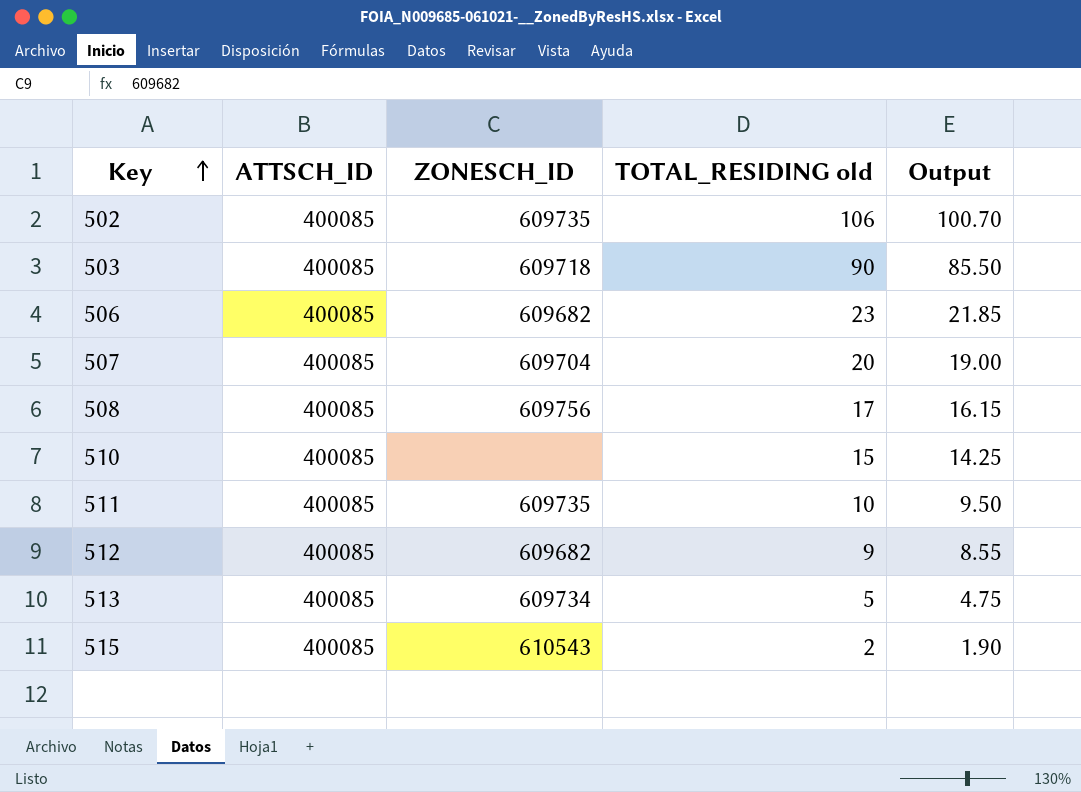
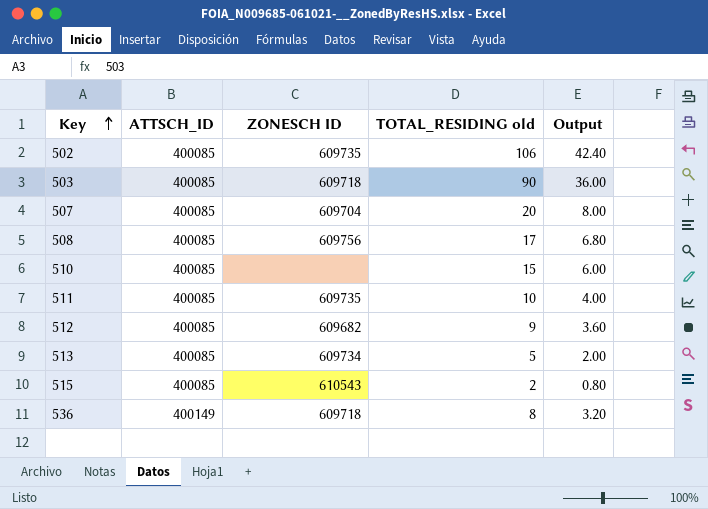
column name: ZONESCH_ID -> ZONESCH ID
column Output | formula: [TOTAL_RESIDING old] * 0.95 -> [TOTAL_RESIDING old] * 0.4
row 506: 400085 | 609682 | 23 | 21.85 -> none
row 536: none -> 400149 | 609718 | 8 | 3.20

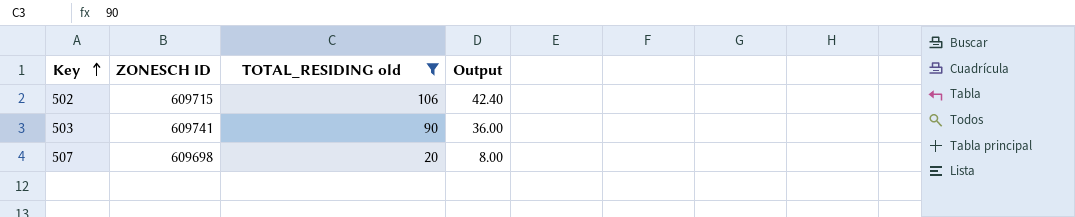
filter: none -> TOTAL_RESIDING old >= 20
column ATTSCH_ID | position: 2 -> none
502 | ZONESCH ID: 609735 -> 609715
503 | ZONESCH ID: 609718 -> 609741
507 | ZONESCH ID: 609704 -> 609698

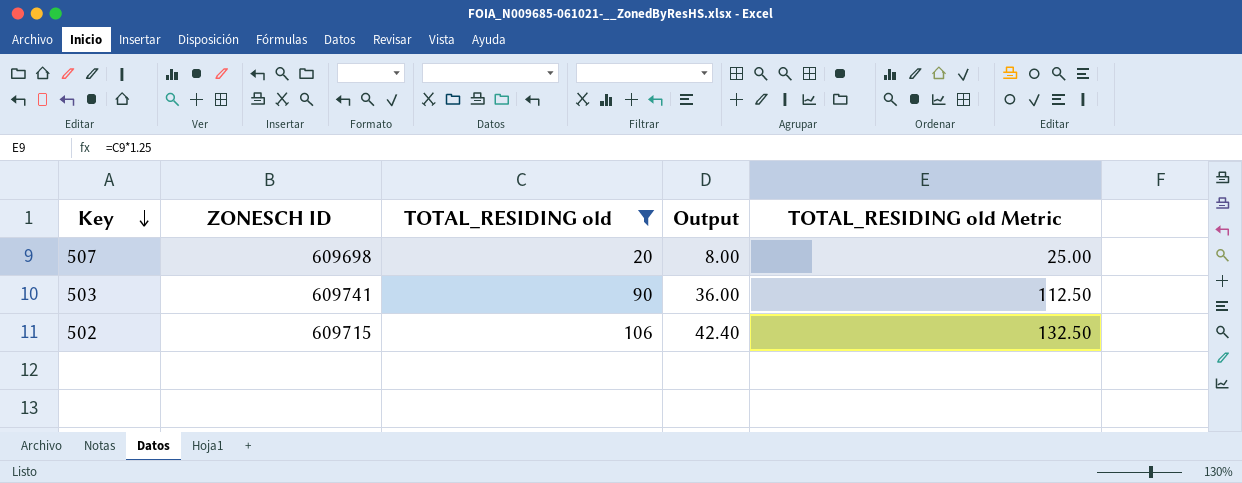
row order: Key ascending -> Key descending
column TOTAL_RESIDING old Metric | formula: none -> [TOTAL_RESIDING old] * 1.25

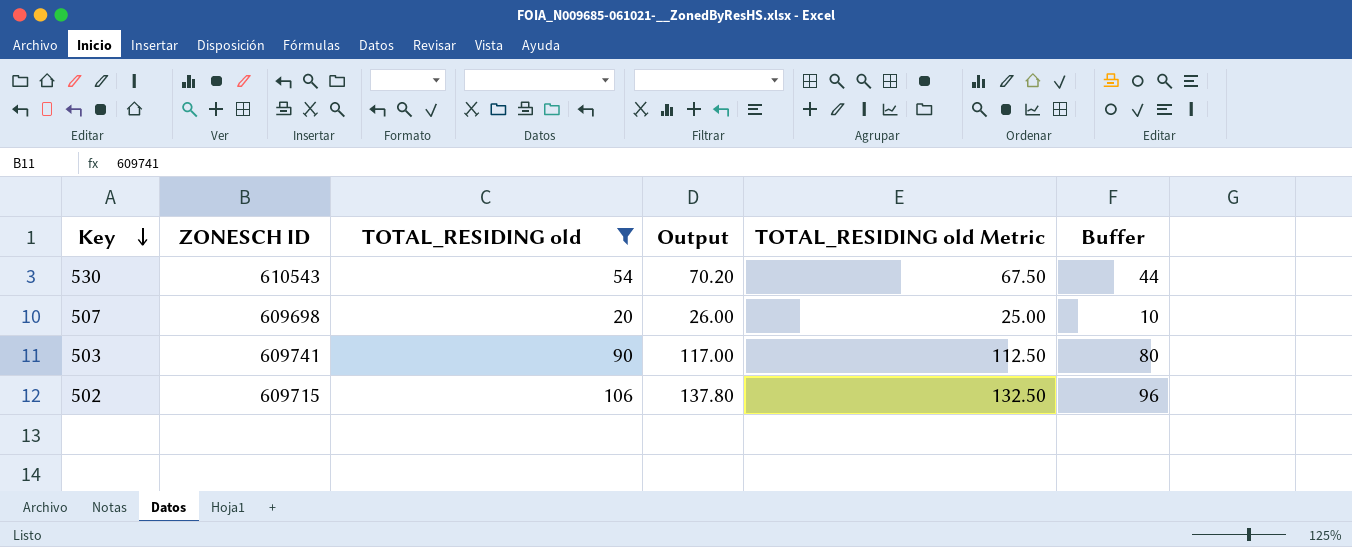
column Output | formula: [TOTAL_RESIDING old] * 0.4 -> [TOTAL_RESIDING old] * 1.3
column Buffer | formula: none -> [TOTAL_RESIDING old] - 10
row 530: none -> 610543 | 54 | 70.20 | 67.50 | 44

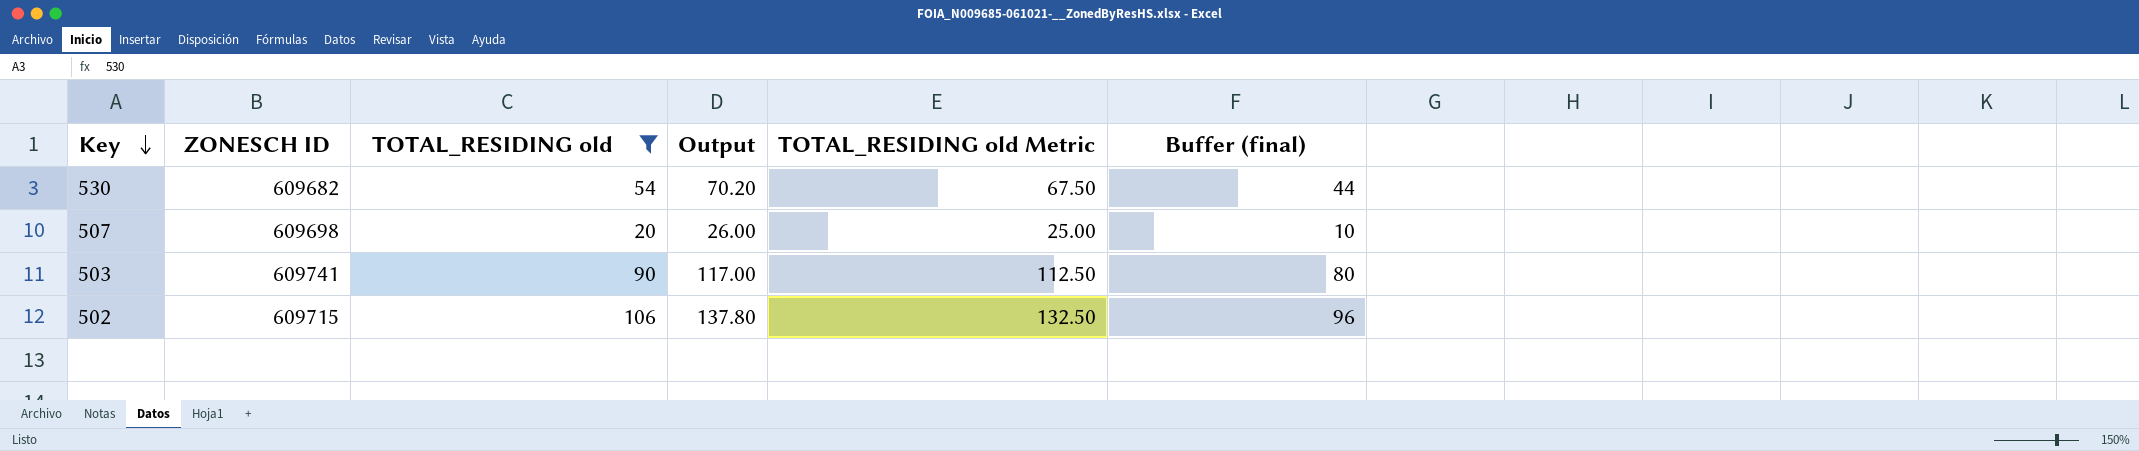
column name: Buffer -> Buffer (final)
530 | ZONESCH ID: 610543 -> 609682

